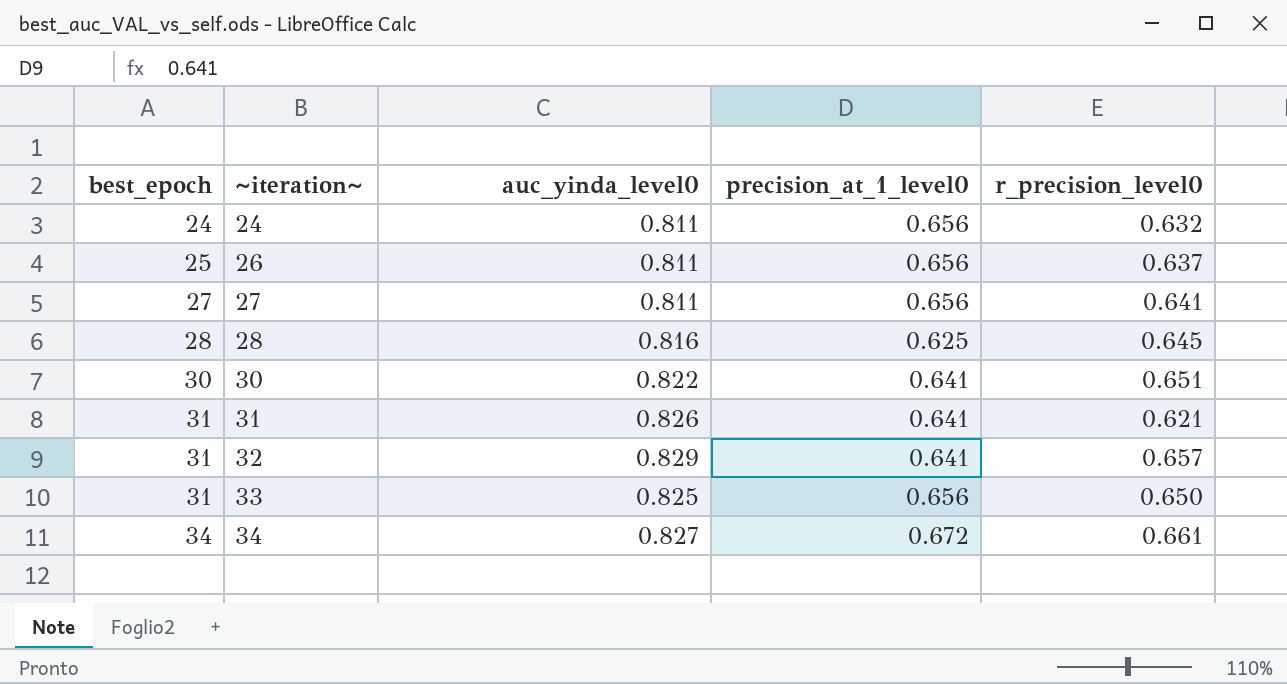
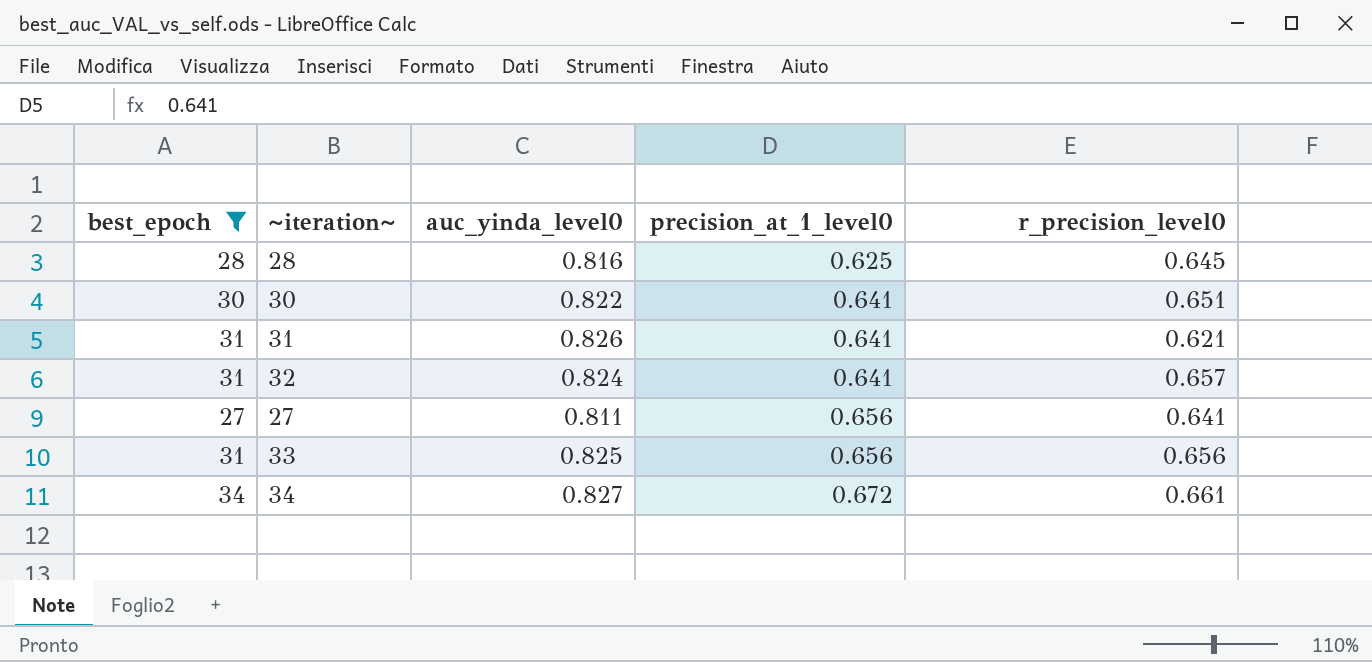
filter: none -> best_epoch >= 27
row order: best_epoch ascending -> precision_at_1_level0 ascending
32 | auc_yinda_level0: 0.829 -> 0.824
33 | r_precision_level0: 0.650 -> 0.656

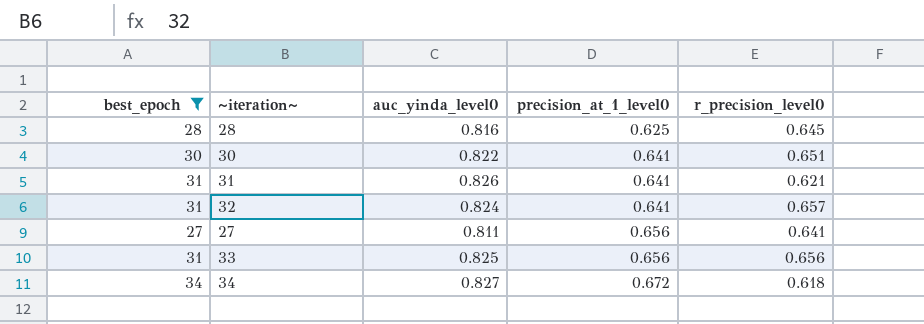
34 | r_precision_level0: 0.661 -> 0.618

